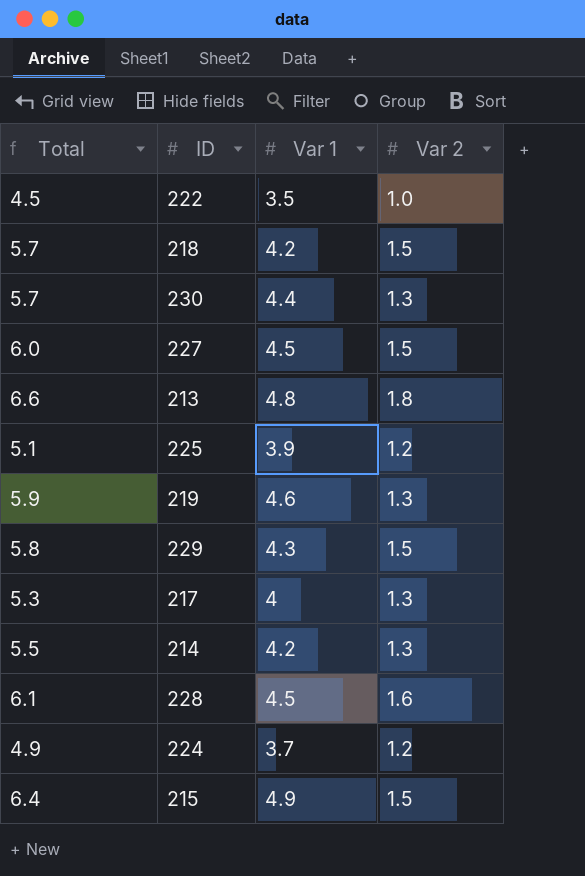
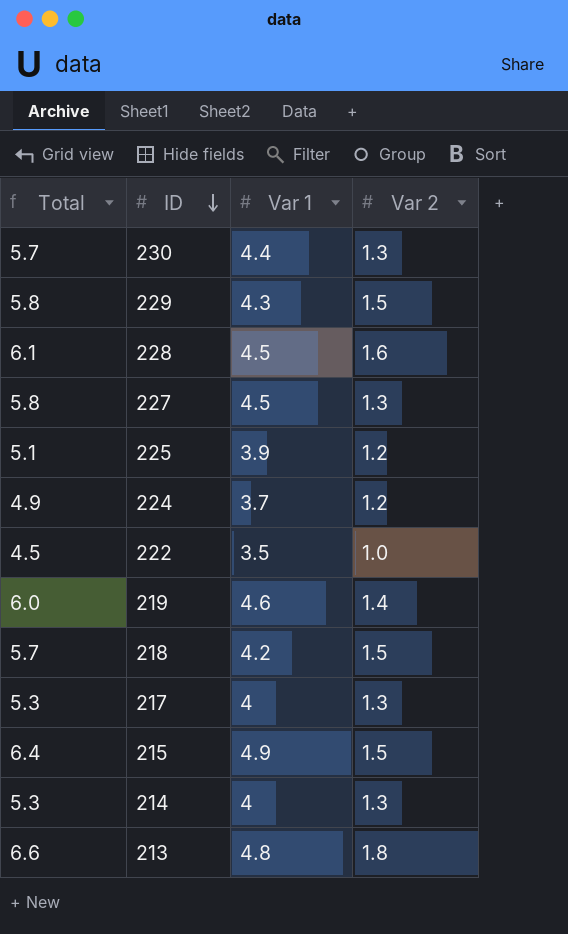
row order: none -> ID descending
227 | Total: 6.0 -> 5.8
227 | Var 2: 1.5 -> 1.3
219 | Total: 5.9 -> 6.0
219 | Var 2: 1.3 -> 1.4
214 | Total: 5.5 -> 5.3
214 | Var 1: 4.2 -> 4

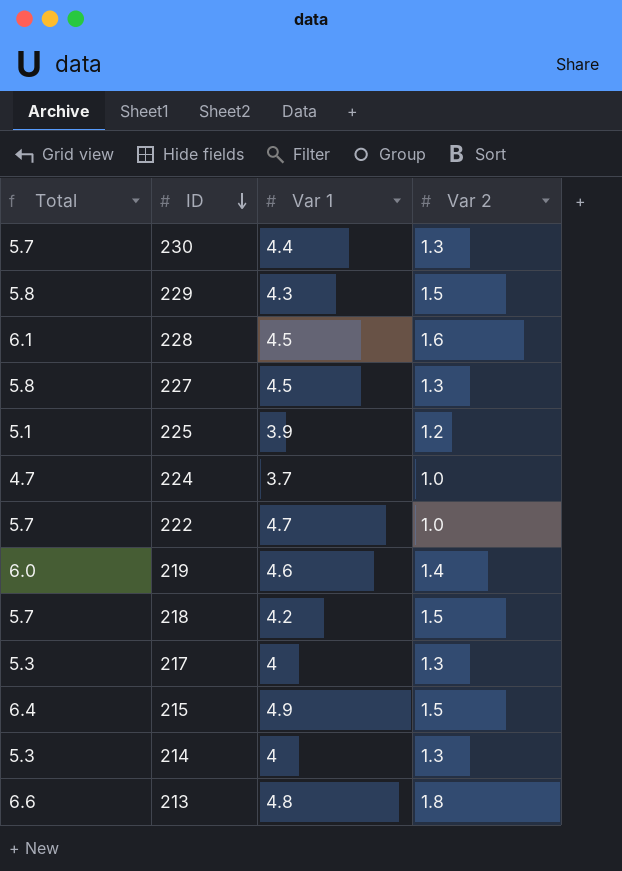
224 | Total: 4.9 -> 4.7
224 | Var 2: 1.2 -> 1.0
222 | Total: 4.5 -> 5.7
222 | Var 1: 3.5 -> 4.7

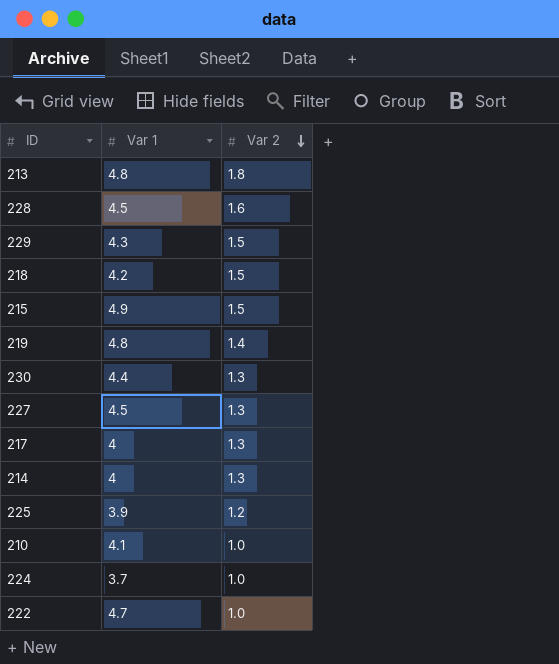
row order: ID descending -> Var 2 descending
column Total | formula: [Var 1] + [Var 2] -> none
219 | Var 1: 4.6 -> 4.8
row 210: none -> 4.1 | 1.0

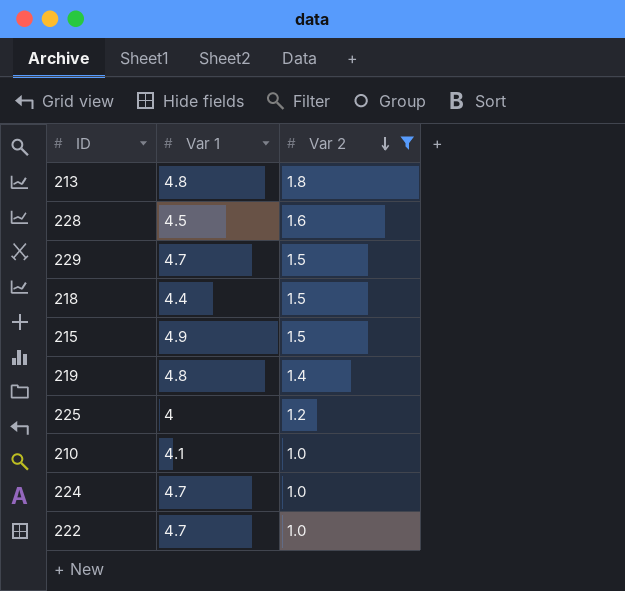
filter: none -> Var 2 != 1.3
229 | Var 1: 4.3 -> 4.7
218 | Var 1: 4.2 -> 4.4
225 | Var 1: 3.9 -> 4
224 | Var 1: 3.7 -> 4.7

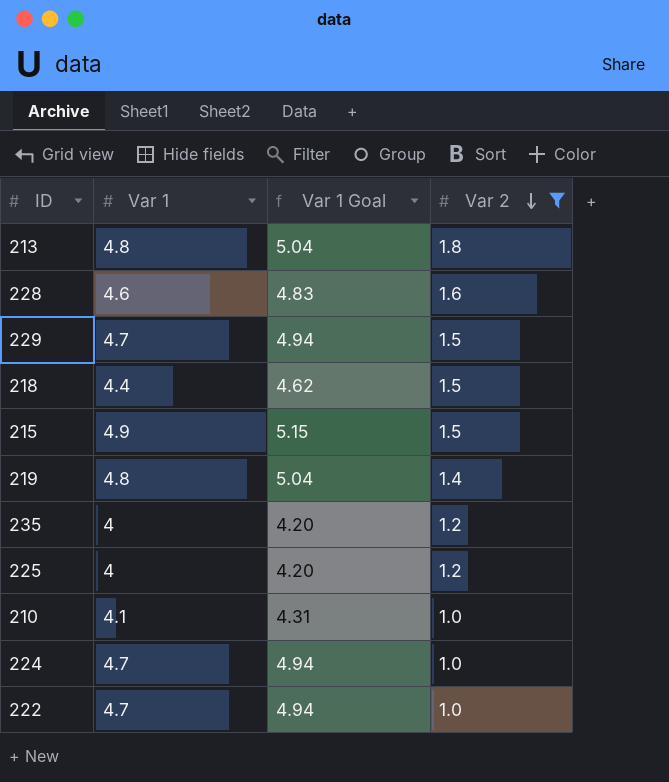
column Var 1 Goal | formula: none -> [Var 1] * 1.05
228 | Var 1: 4.5 -> 4.6
row 235: none -> 4 | 4.20 | 1.2

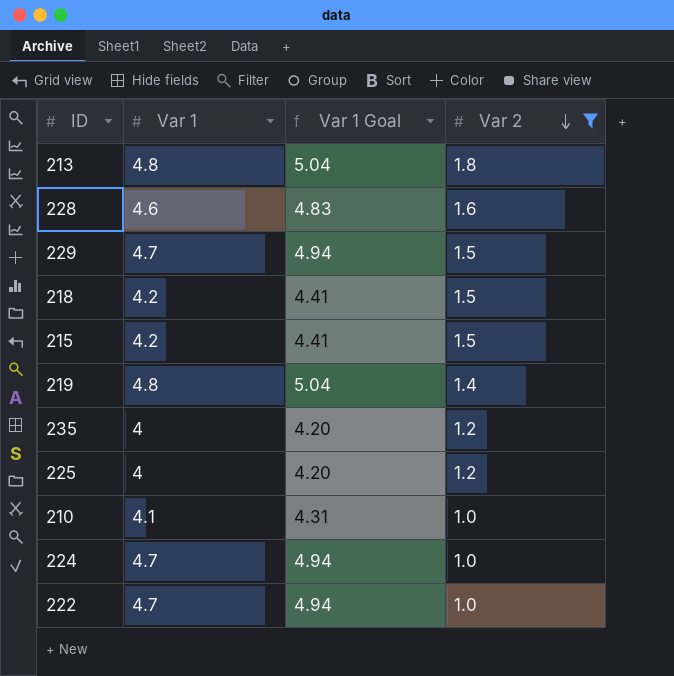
218 | Var 1: 4.4 -> 4.2
218 | Var 1 Goal: 4.62 -> 4.41
215 | Var 1: 4.9 -> 4.2
215 | Var 1 Goal: 5.15 -> 4.41

